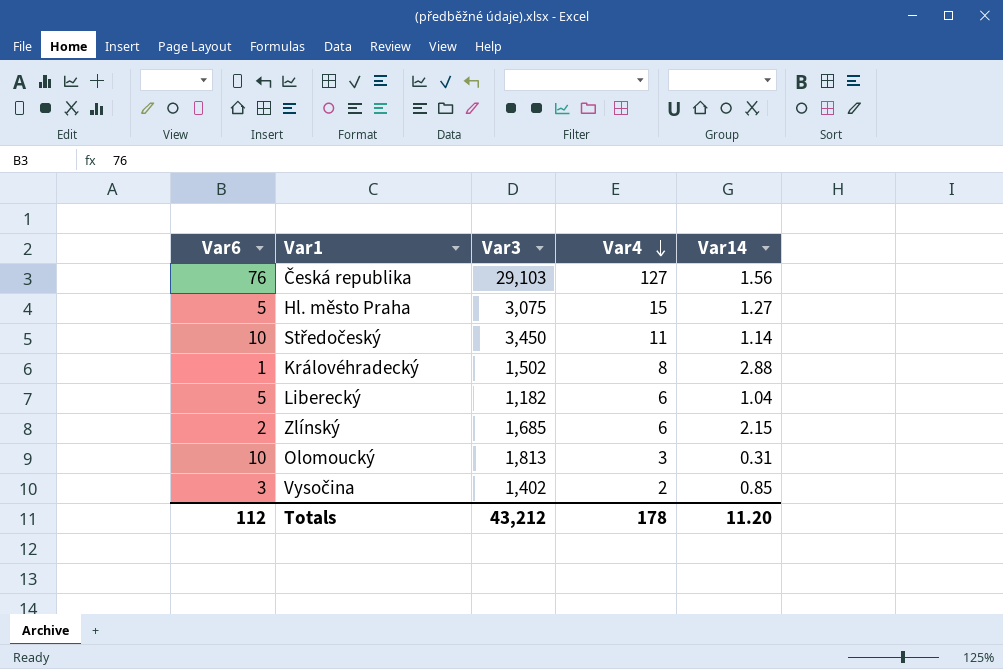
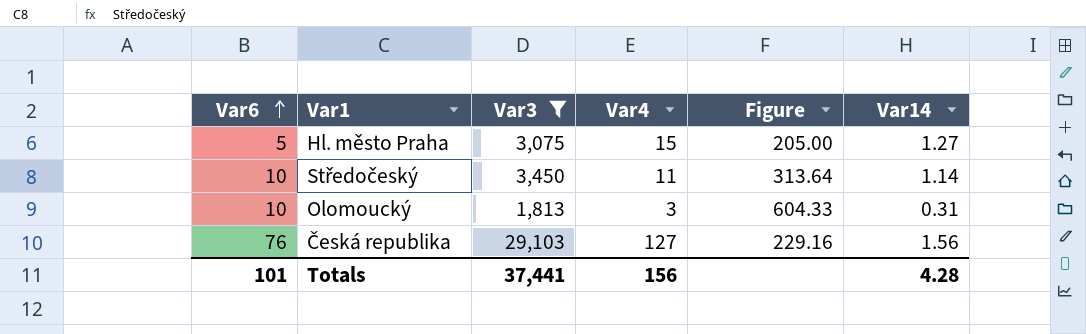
filter: none -> Var3 >= 1,813
row order: Var4 descending -> Var6 ascending
column Figure | formula: none -> [Var3] / [Var4]
Totals | Var6: 112 -> 101
Totals | Var3: 43,212 -> 37,441
Totals | Var4: 178 -> 156
Totals | Var14: 11.20 -> 4.28

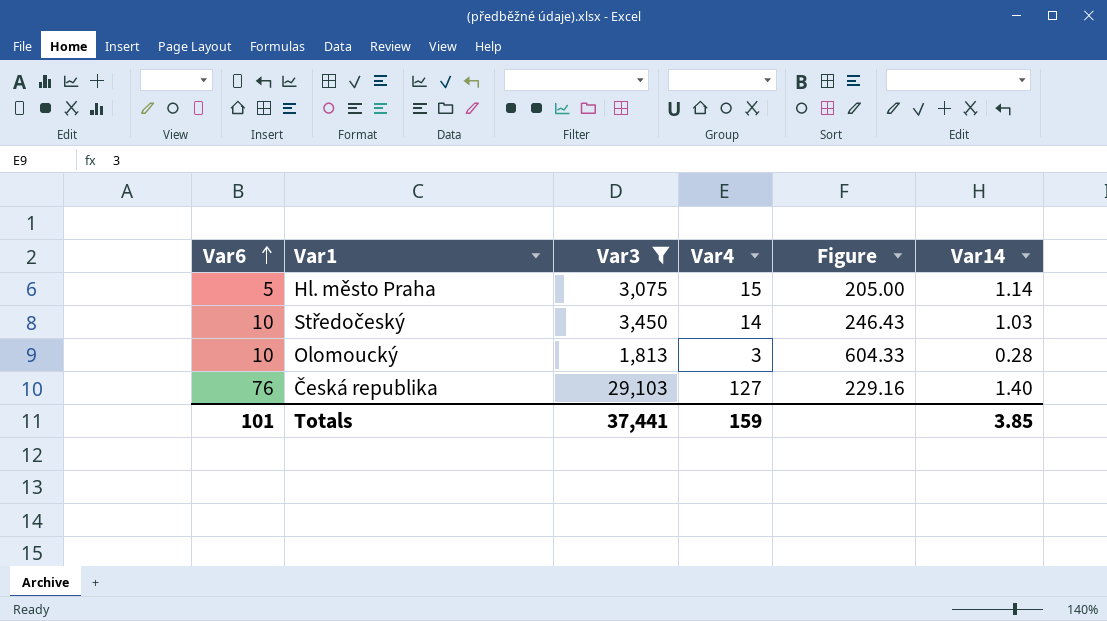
Hl. město Praha | Var14: 1.27 -> 1.14
Středočeský | Var4: 11 -> 14
Středočeský | Figure: 313.64 -> 246.43
Středočeský | Var14: 1.14 -> 1.03
Olomoucký | Var14: 0.31 -> 0.28
Česká republika | Var14: 1.56 -> 1.40
Totals | Var4: 156 -> 159
Totals | Var14: 4.28 -> 3.85

